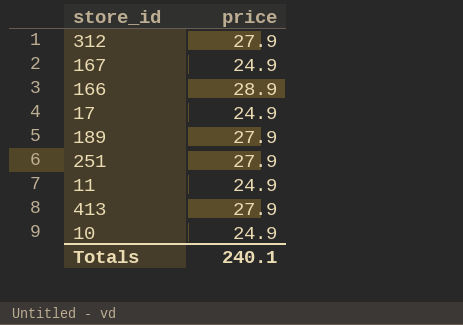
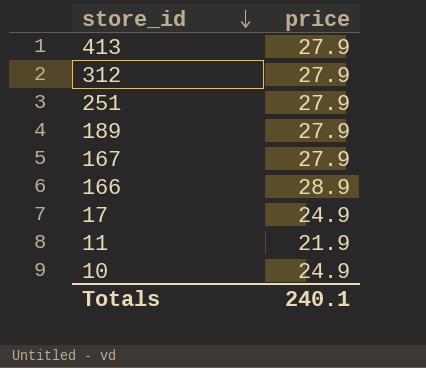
row order: none -> store_id descending
167 | price: 24.9 -> 27.9
11 | price: 24.9 -> 21.9

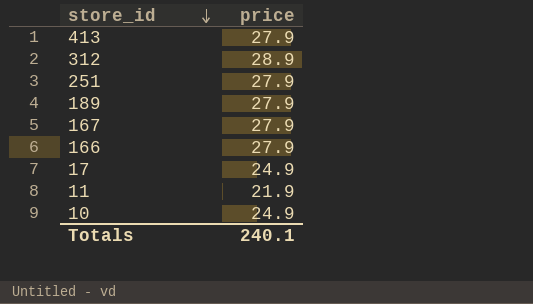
312 | price: 27.9 -> 28.9
166 | price: 28.9 -> 27.9

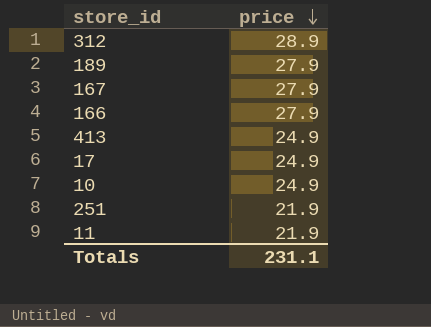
row order: store_id descending -> price descending
413 | price: 27.9 -> 24.9
251 | price: 27.9 -> 21.9
Totals | price: 240.1 -> 231.1

